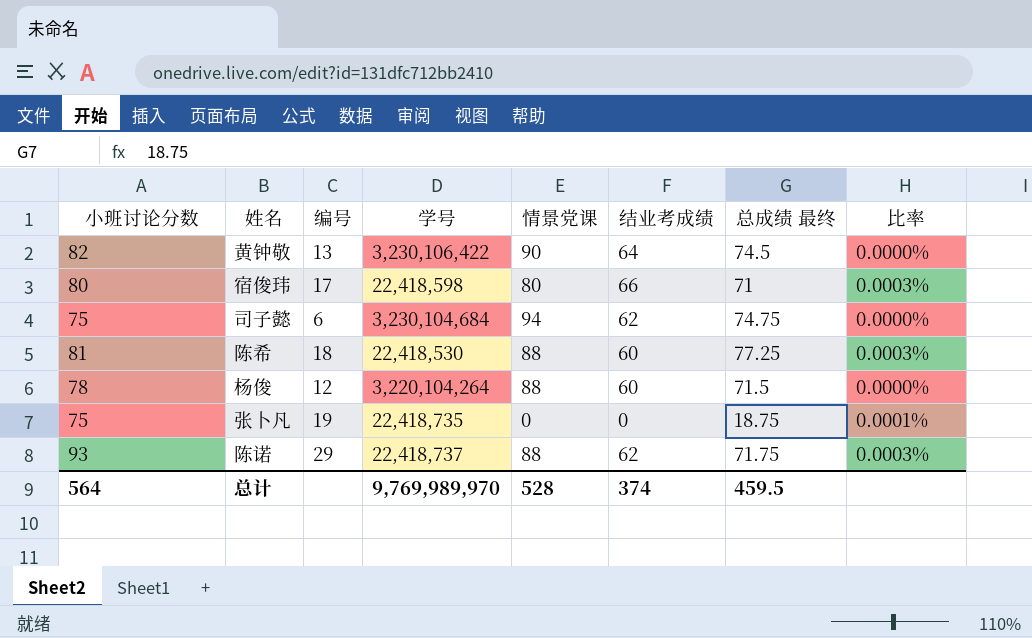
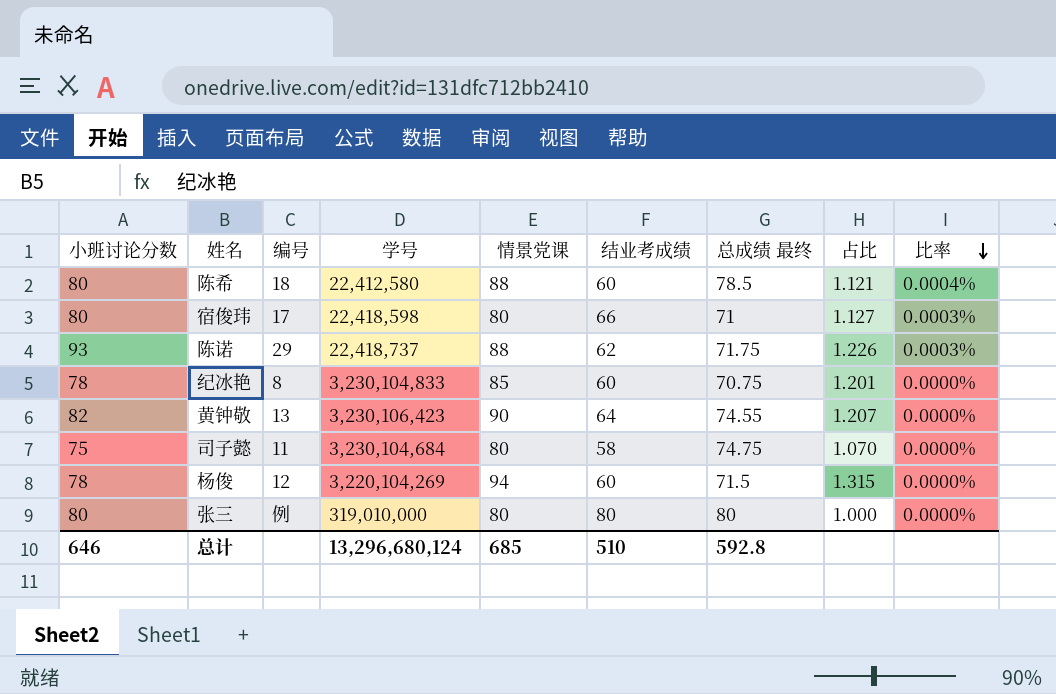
row order: none -> 比率 descending
column 占比 | formula: none -> [情景党课] / [总成绩 最终]
row 张卜凡: 75 | 19 | 22,418,735 | 0 | 0 | 18.75 | 0.0001% -> none
陈希 | 小班讨论分数: 81 -> 80
陈希 | 学号: 22,418,530 -> 22,412,580
陈希 | 总成绩 最终: 77.25 -> 78.5
陈希 | 比率: 0.0003% -> 0.0004%
row 纪冰艳: none -> 78 | 8 | 3,230,104,833 | 85 | 60 | 70.75 | 1.201 | 0.0000%
黄钟敬 | 学号: 3,230,106,422 -> 3,230,106,423
黄钟敬 | 总成绩 最终: 74.5 -> 74.55
司子懿 | 编号: 6 -> 11
司子懿 | 情景党课: 94 -> 80
司子懿 | 结业考成绩: 62 -> 58
杨俊 | 学号: 3,220,104,264 -> 3,220,104,269
杨俊 | 情景党课: 88 -> 94
row 张三: none -> 80 | 例 | 319,010,000 | 80 | 80 | 80 | 1.000 | 0.0000%
总计 | 小班讨论分数: 564 -> 646
总计 | 学号: 9,769,989,970 -> 13,296,680,124
总计 | 情景党课: 528 -> 685
总计 | 结业考成绩: 374 -> 510
总计 | 总成绩 最终: 459.5 -> 592.8

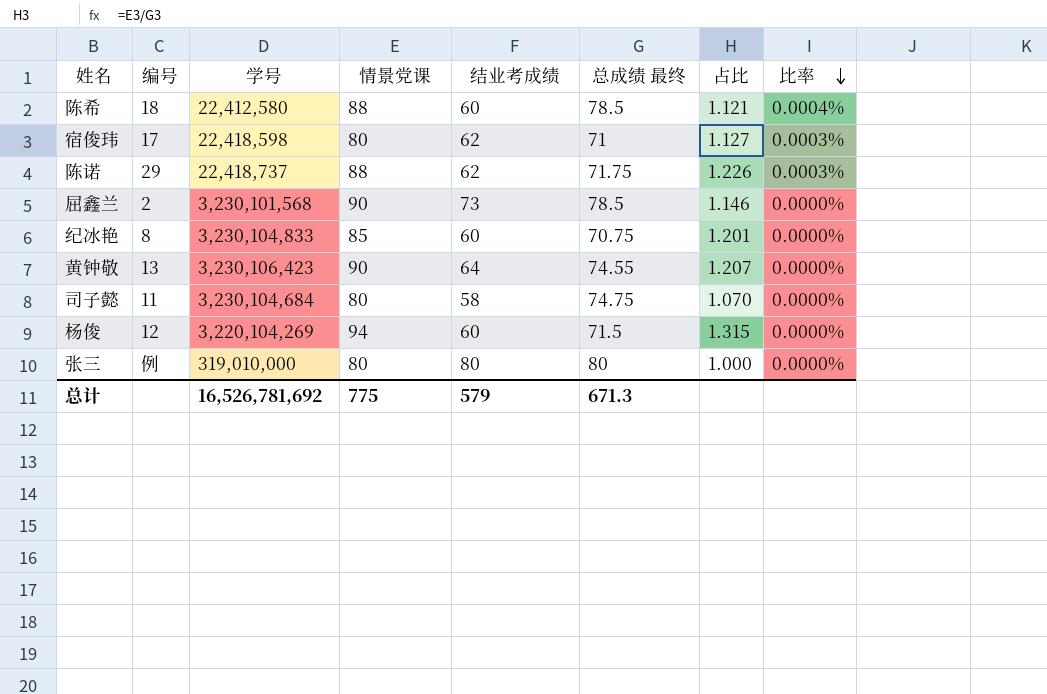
column 小班讨论分数 | position: 1 -> none
宿俊玮 | 结业考成绩: 66 -> 62
row 屈鑫兰: none -> 2 | 3,230,101,568 | 90 | 73 | 78.5 | 1.146 | 0.0000%
总计 | 学号: 13,296,680,124 -> 16,526,781,692
总计 | 情景党课: 685 -> 775
总计 | 结业考成绩: 510 -> 579
总计 | 总成绩 最终: 592.8 -> 671.3

